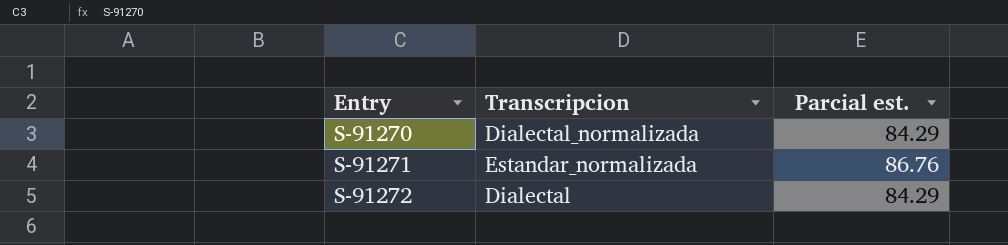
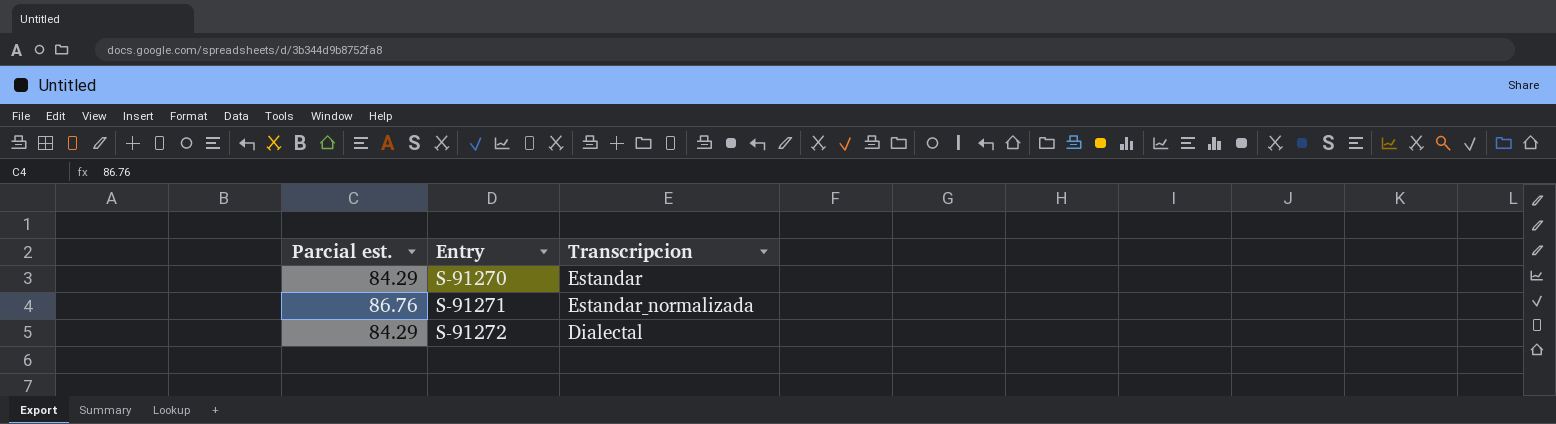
column Parcial est. | position: 3 -> 1
S-91270 | Transcripcion: Dialectal_normalizada -> Estandar

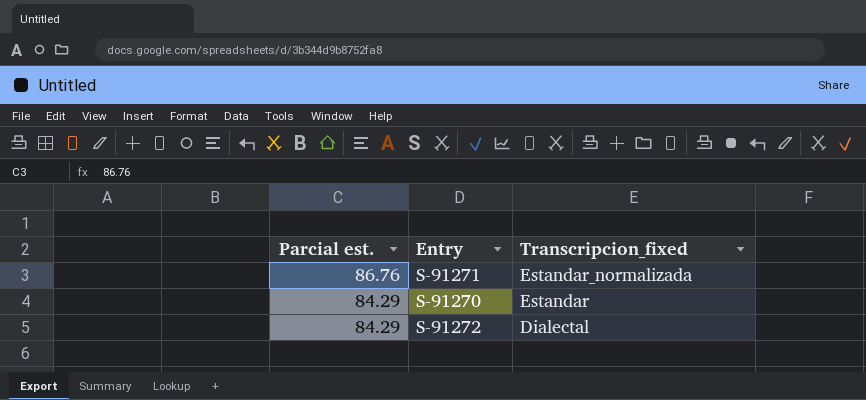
row order: Entry ascending -> Parcial est. descending
column name: Transcripcion -> Transcripcion_fixed

